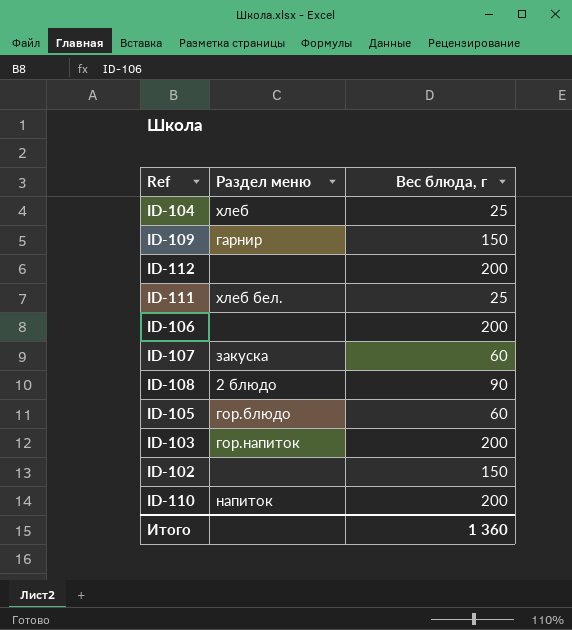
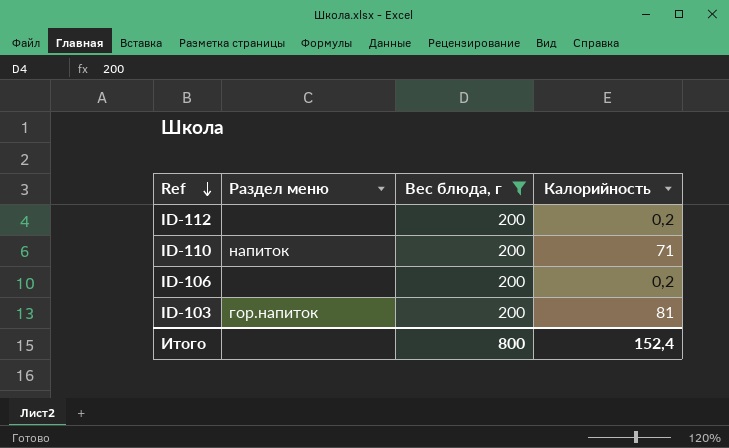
filter: none -> Вес блюда, г = 200
row order: none -> Ref descending
column Калорийность | position: none -> 4
Итого | Вес блюда, г: 1 360 -> 800

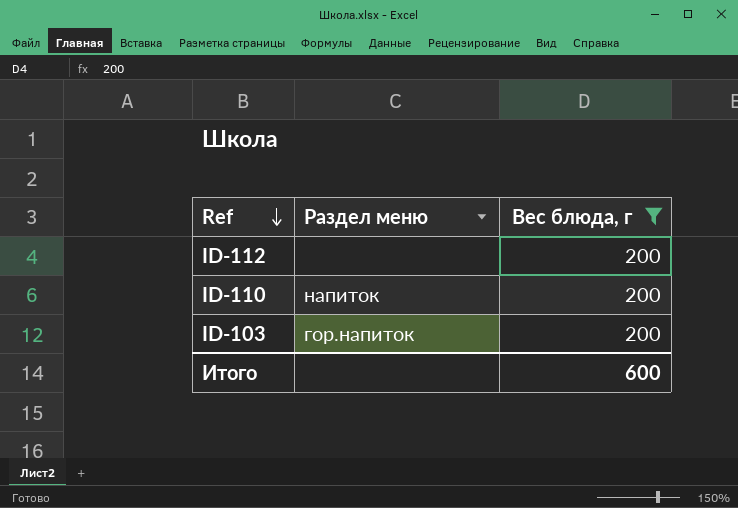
column Калорийность | position: 4 -> none
row ID-106: none | 200 | 0,2 -> none
Итого | Вес блюда, г: 800 -> 600

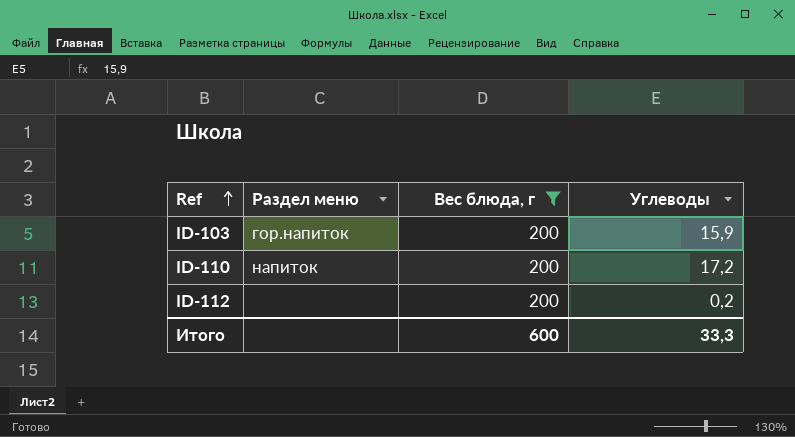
row order: Ref descending -> Ref ascending
column Углеводы | position: none -> 4

